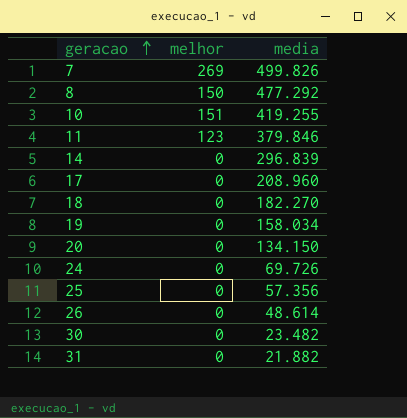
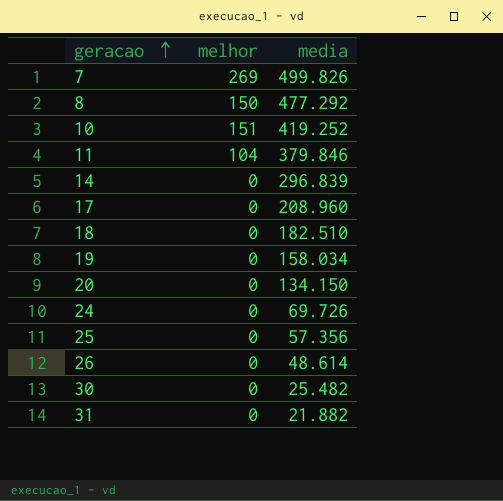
10 | media: 419.255 -> 419.252
11 | melhor: 123 -> 104
18 | media: 182.270 -> 182.510
30 | media: 23.482 -> 25.482

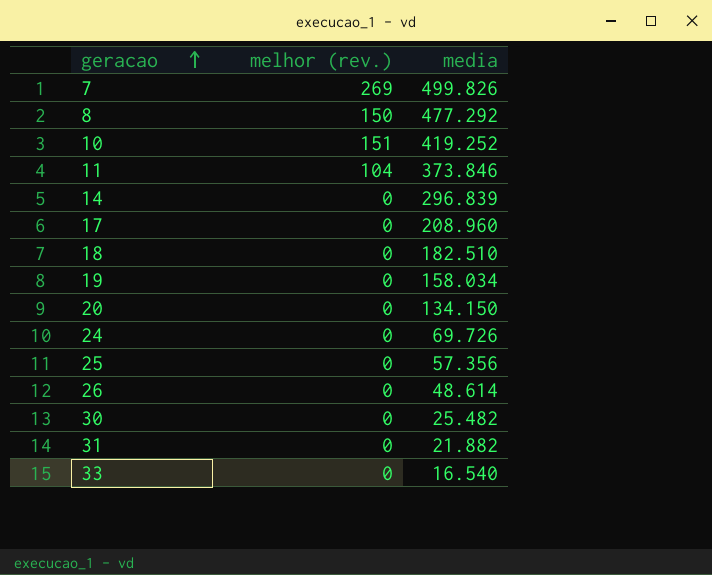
column name: melhor -> melhor (rev.)
11 | media: 379.846 -> 373.846
row 33: none -> 0 | 16.540

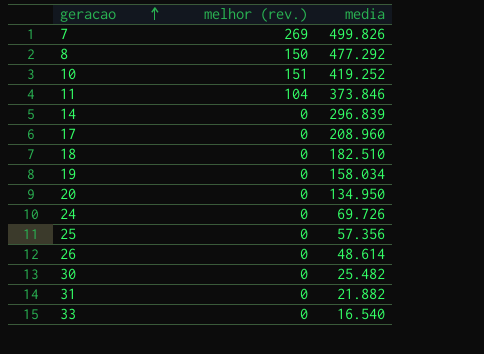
20 | media: 134.150 -> 134.950

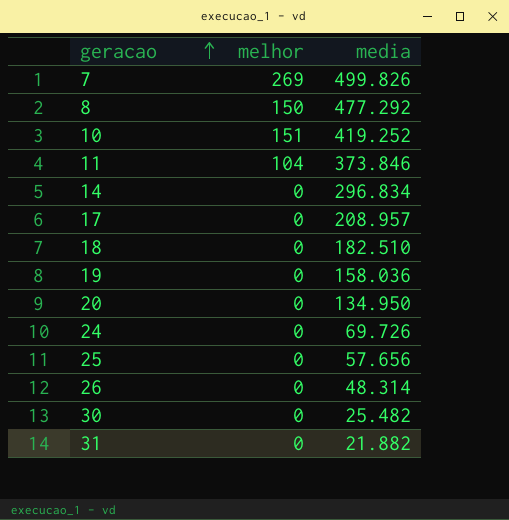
column name: melhor (rev.) -> melhor
row 33: 0 | 16.540 -> none
14 | media: 296.839 -> 296.834
17 | media: 208.960 -> 208.957
19 | media: 158.034 -> 158.036
25 | media: 57.356 -> 57.656
26 | media: 48.614 -> 48.314

